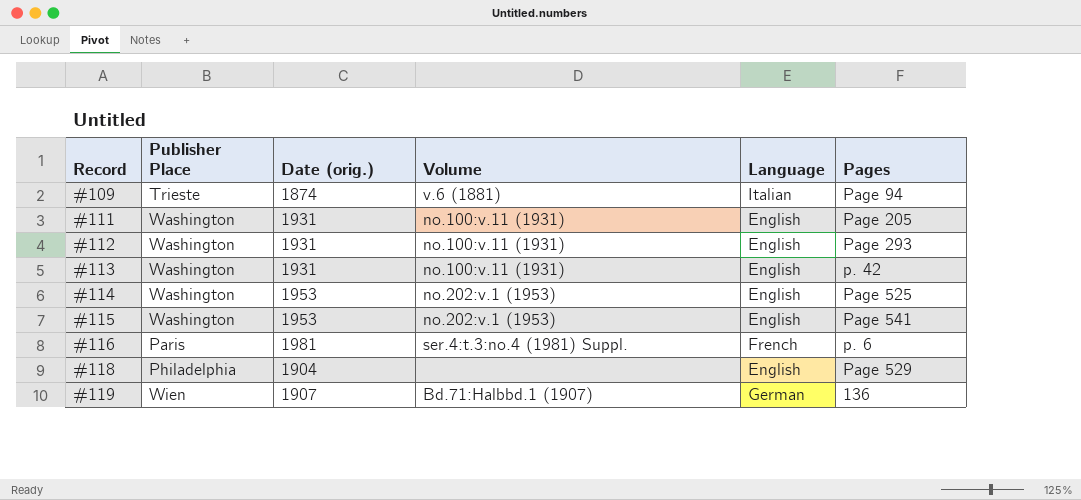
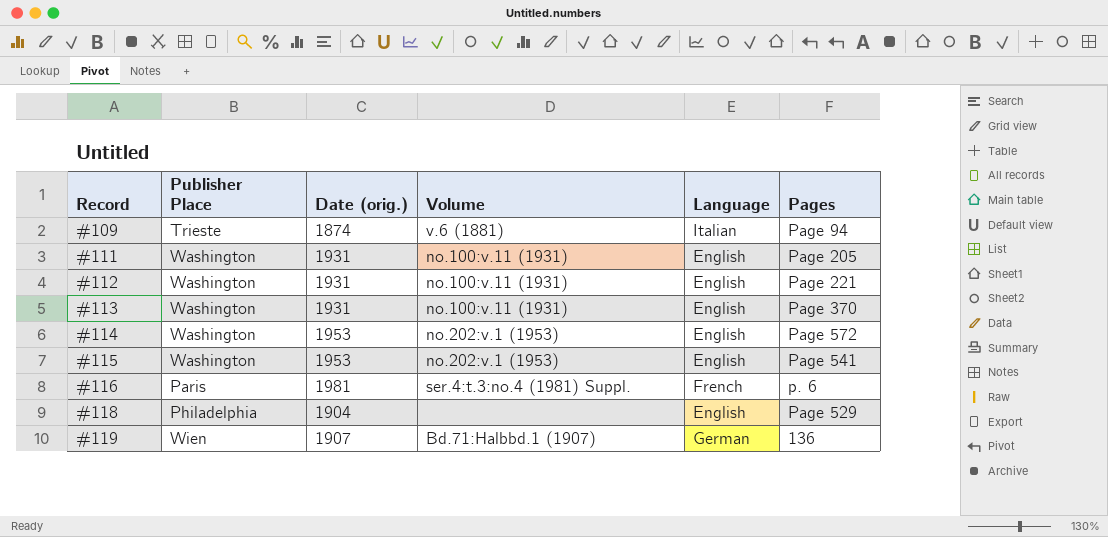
#112 | Pages: Page 293 -> Page 221
#113 | Pages: p. 42 -> Page 370
#114 | Pages: Page 525 -> Page 572

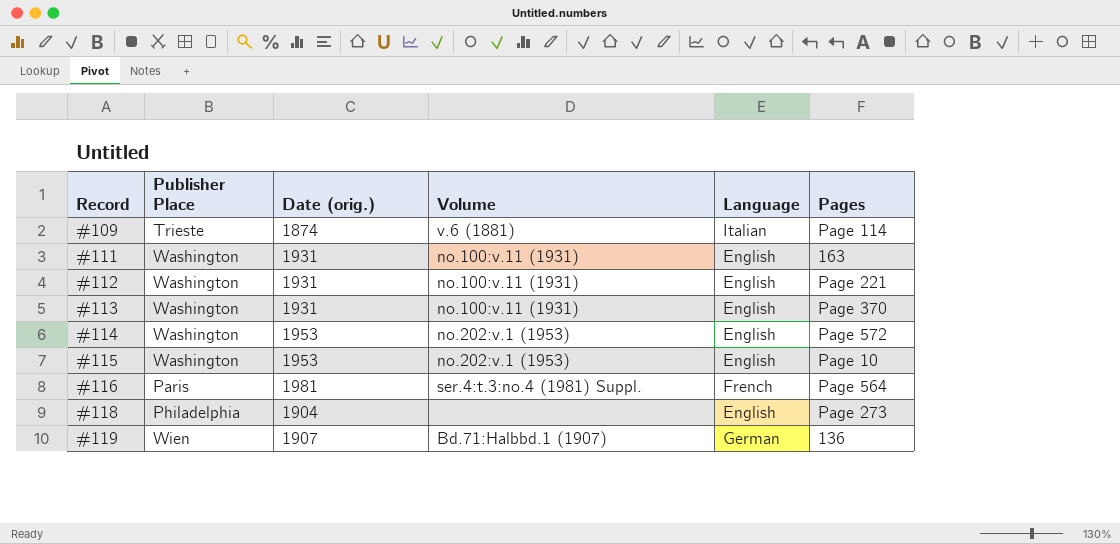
#109 | Pages: Page 94 -> Page 114
#111 | Pages: Page 205 -> 163
#115 | Pages: Page 541 -> Page 10
#116 | Pages: p. 6 -> Page 564
#118 | Pages: Page 529 -> Page 273

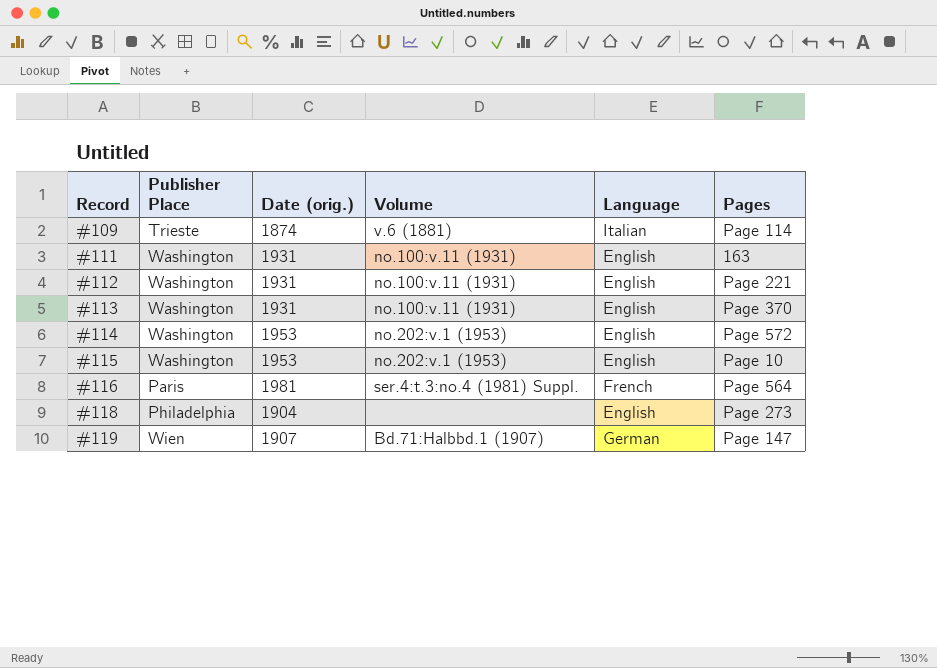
#119 | Pages: 136 -> Page 147

